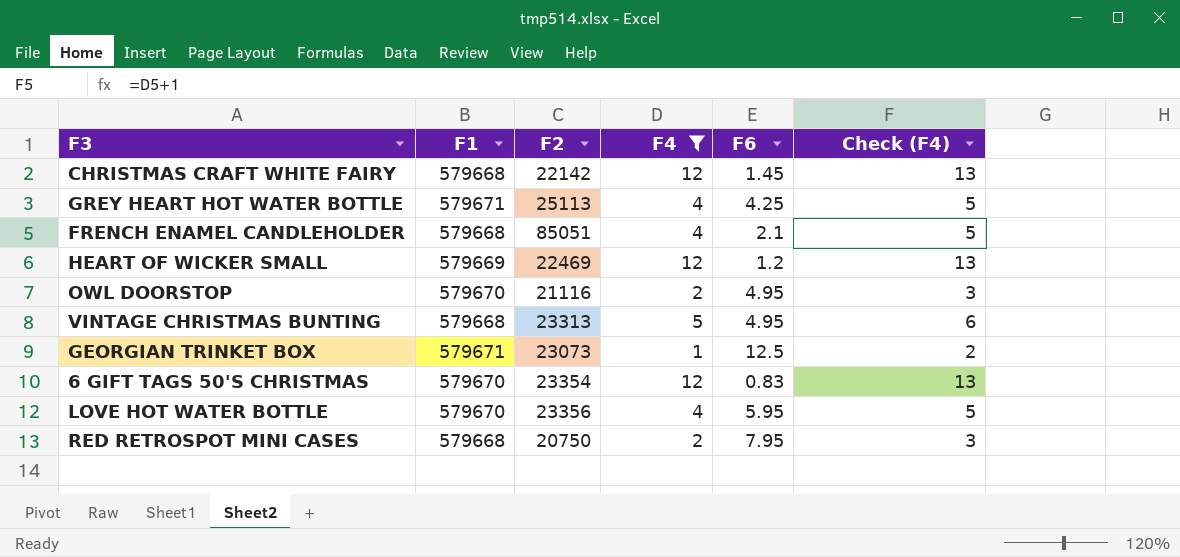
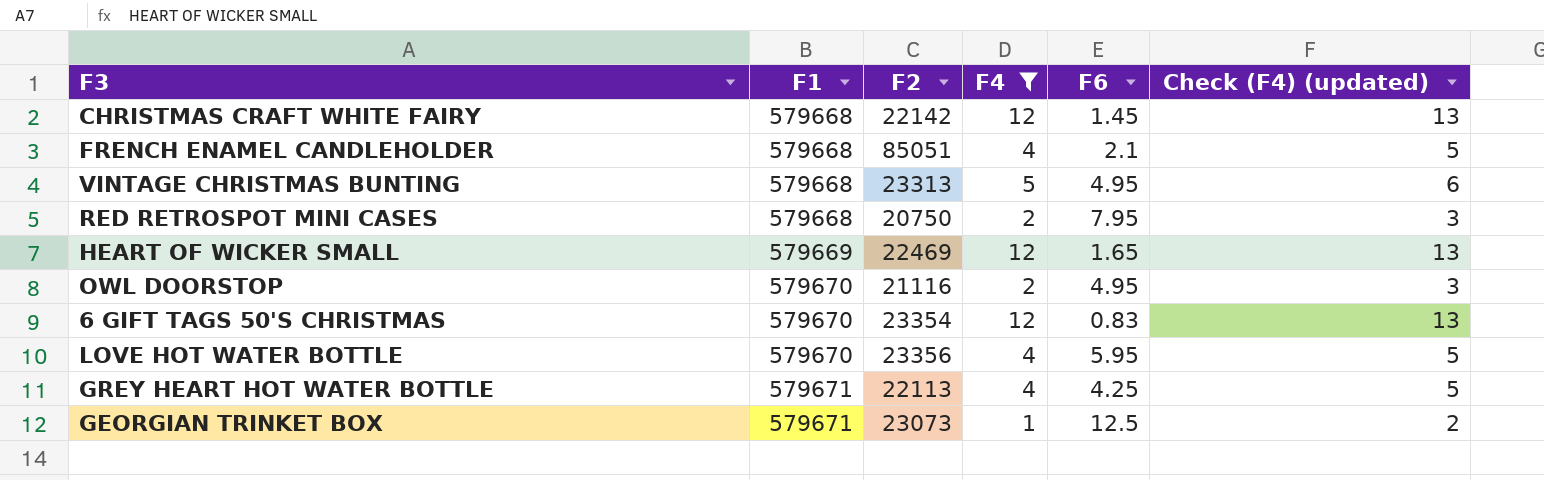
row order: none -> F1 ascending
column name: Check (F4) -> Check (F4) (updated)
HEART OF WICKER SMALL | F6: 1.2 -> 1.65
GREY HEART HOT WATER BOTTLE | F2: 25113 -> 22113

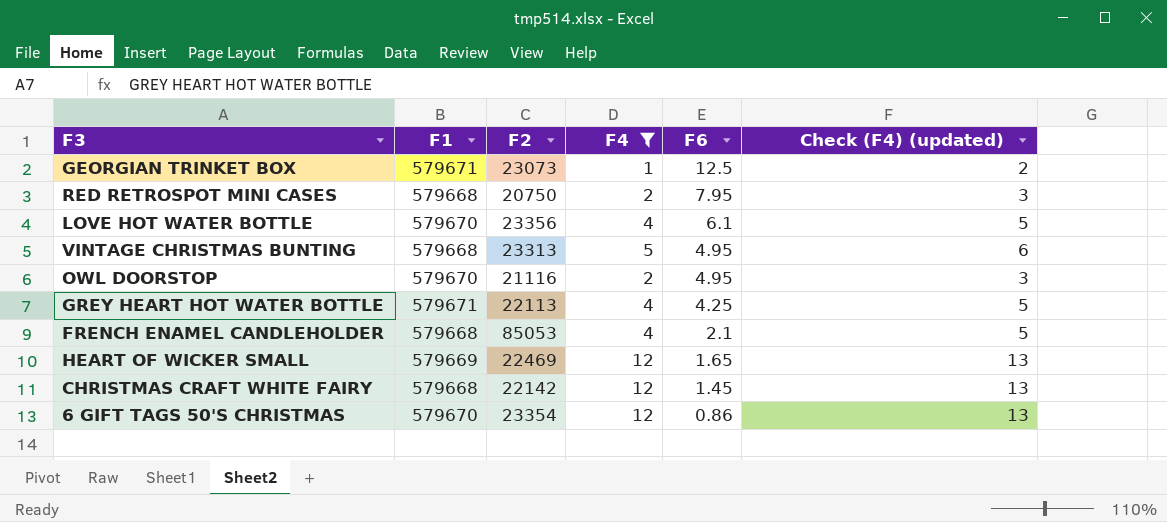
row order: F1 ascending -> F6 descending
LOVE HOT WATER BOTTLE | F6: 5.95 -> 6.1
FRENCH ENAMEL CANDLEHOLDER | F2: 85051 -> 85053
6 GIFT TAGS 50'S CHRISTMAS | F6: 0.83 -> 0.86

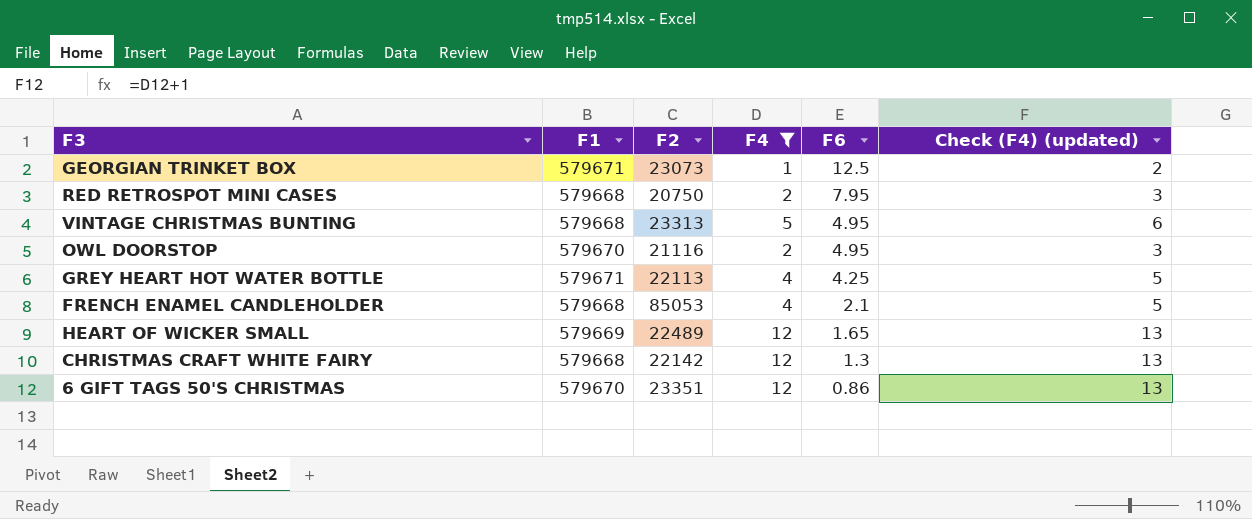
row LOVE HOT WATER BOTTLE: 579670 | 23356 | 4 | 6.1 | 5 -> none
HEART OF WICKER SMALL | F2: 22469 -> 22489
CHRISTMAS CRAFT WHITE FAIRY | F6: 1.45 -> 1.3
6 GIFT TAGS 50'S CHRISTMAS | F2: 23354 -> 23351

